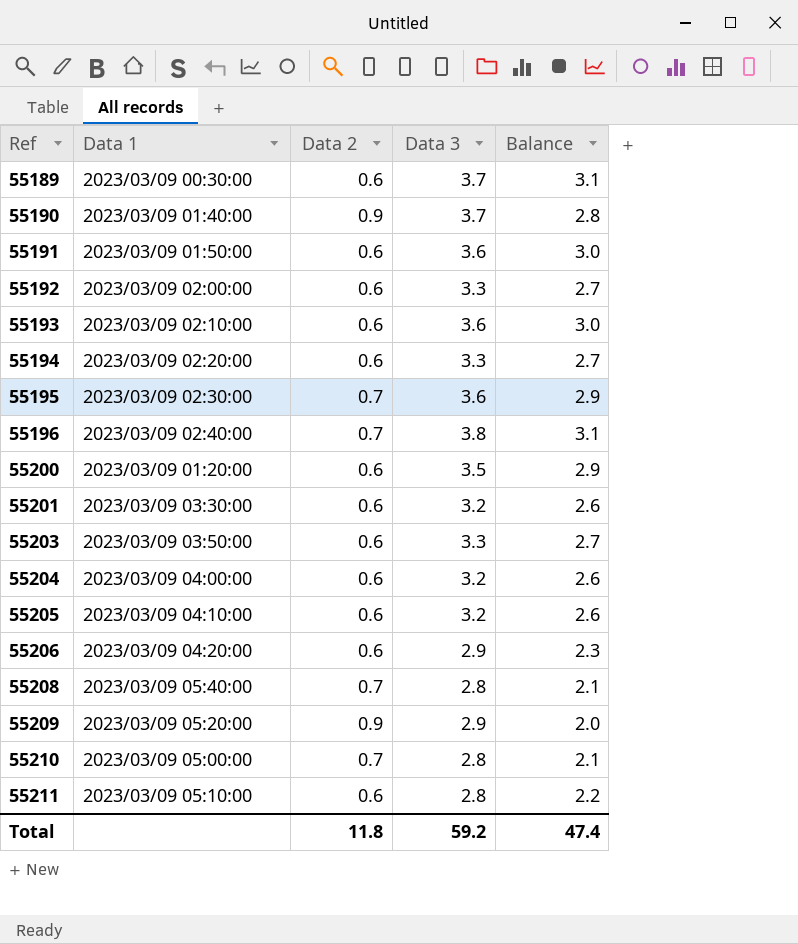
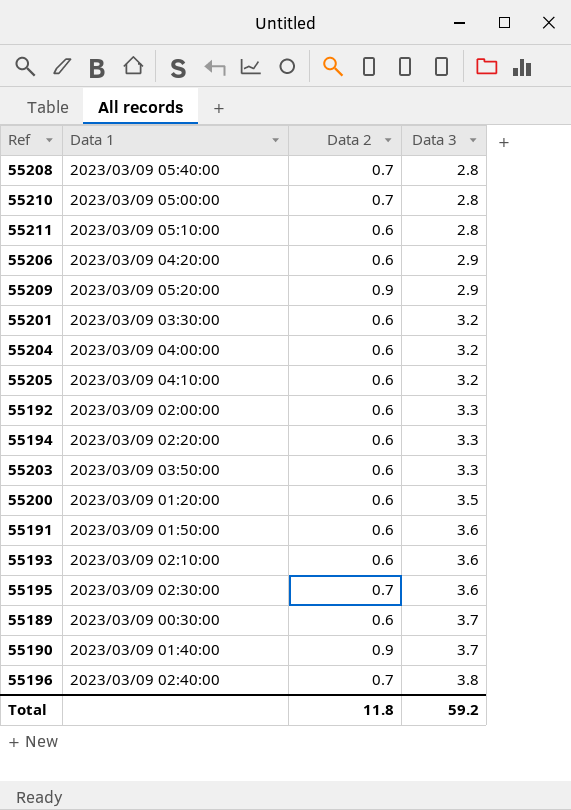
row order: Ref ascending -> Data 3 ascending
column Balance | formula: [Data 3] - [Data 2] -> none

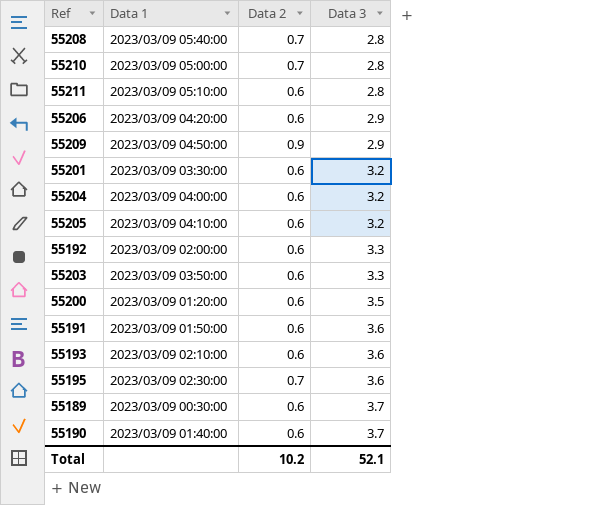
row 55194: 2023/03/09 02:20:00 | 0.6 | 3.3 -> none
row 55196: 2023/03/09 02:40:00 | 0.7 | 3.8 -> none
55209 | Data 1: 2023/03/09 05:20:00 -> 2023/03/09 04:50:00
55190 | Data 2: 0.9 -> 0.6
Total | Data 2: 11.8 -> 10.2
Total | Data 3: 59.2 -> 52.1

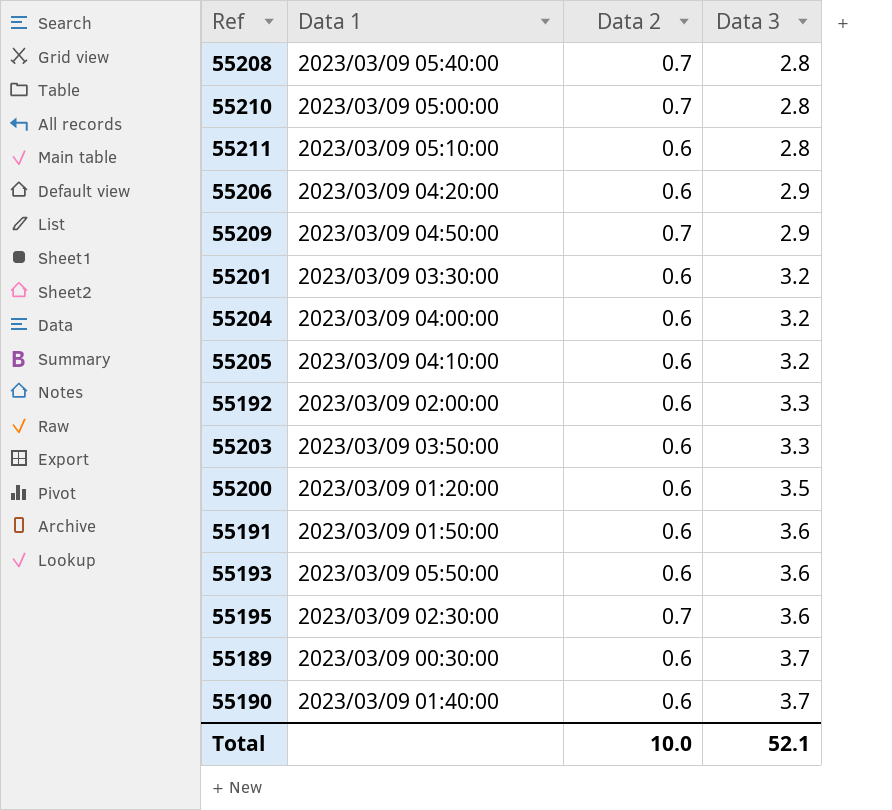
55209 | Data 2: 0.9 -> 0.7
55193 | Data 1: 2023/03/09 02:10:00 -> 2023/03/09 05:50:00
Total | Data 2: 10.2 -> 10.0

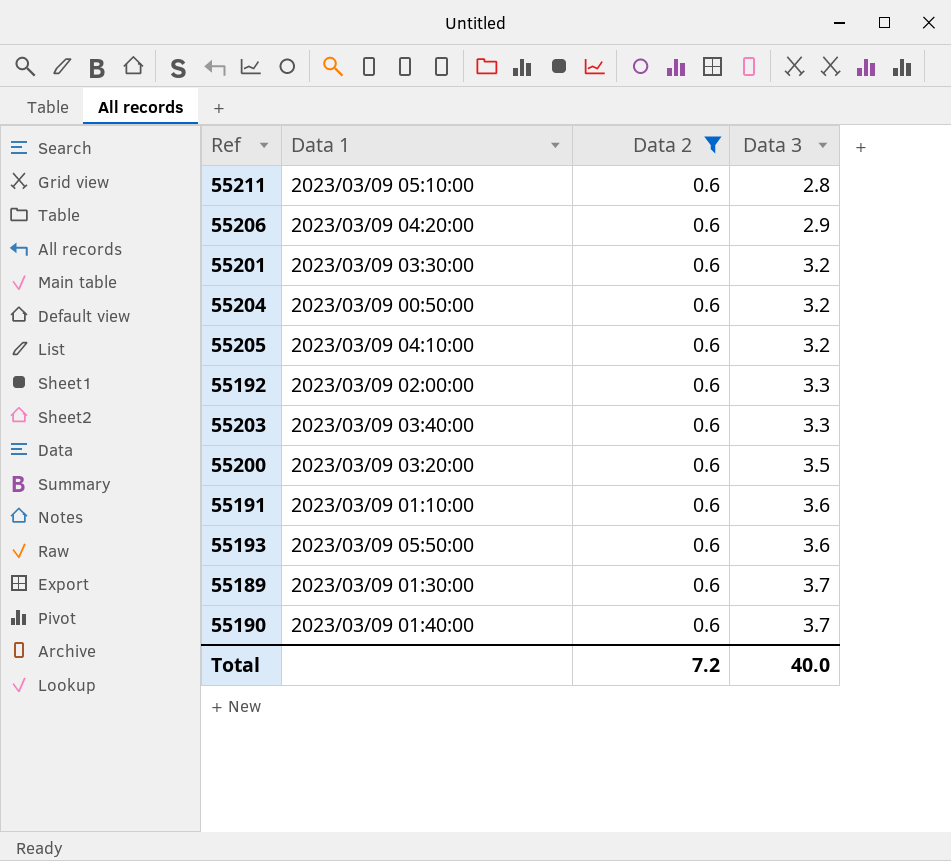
filter: none -> Data 2 = 0.6
55204 | Data 1: 2023/03/09 04:00:00 -> 2023/03/09 00:50:00
55203 | Data 1: 2023/03/09 03:50:00 -> 2023/03/09 03:40:00
55200 | Data 1: 2023/03/09 01:20:00 -> 2023/03/09 03:20:00
55191 | Data 1: 2023/03/09 01:50:00 -> 2023/03/09 01:10:00
55189 | Data 1: 2023/03/09 00:30:00 -> 2023/03/09 01:30:00
Total | Data 2: 10.0 -> 7.2
Total | Data 3: 52.1 -> 40.0

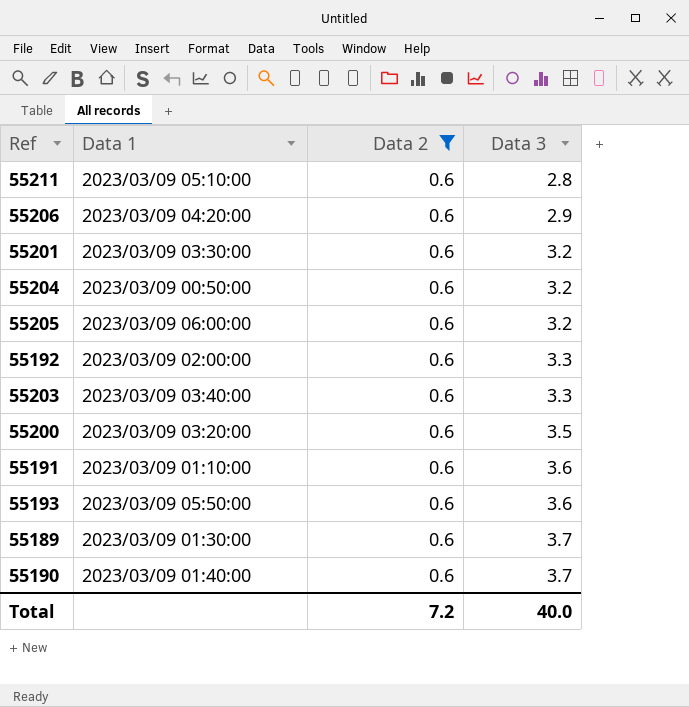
55205 | Data 1: 2023/03/09 04:10:00 -> 2023/03/09 06:00:00

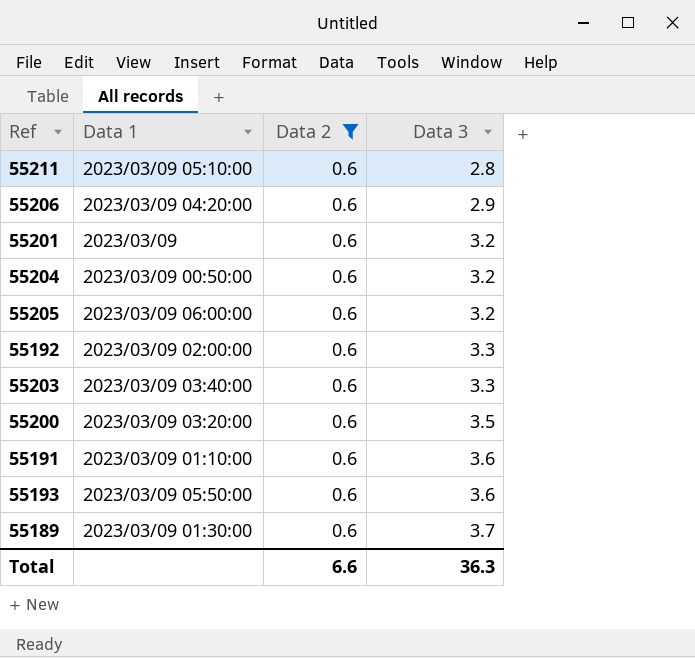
row 55190: 2023/03/09 01:40:00 | 0.6 | 3.7 -> none
55201 | Data 1: 2023/03/09 03:30:00 -> 2023/03/09
Total | Data 2: 7.2 -> 6.6
Total | Data 3: 40.0 -> 36.3

